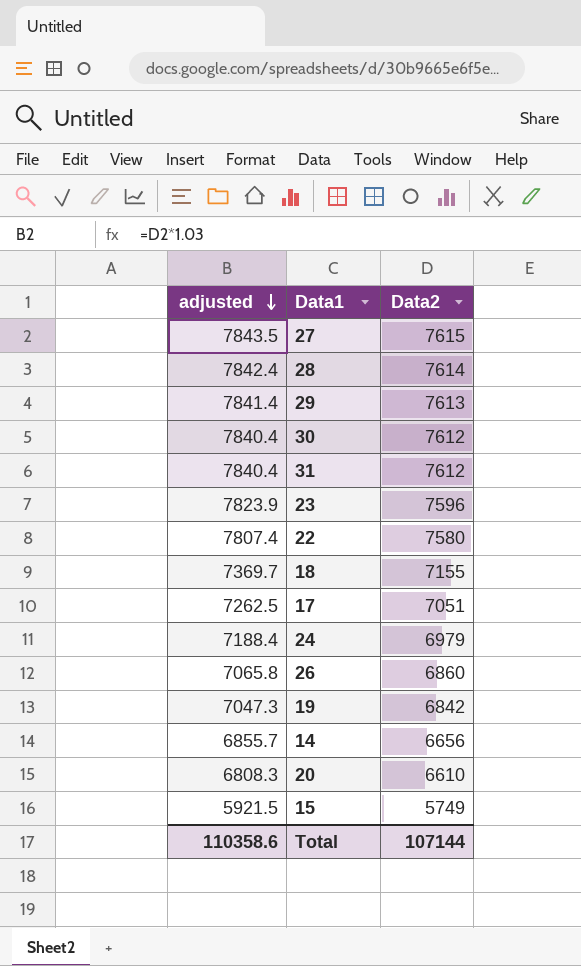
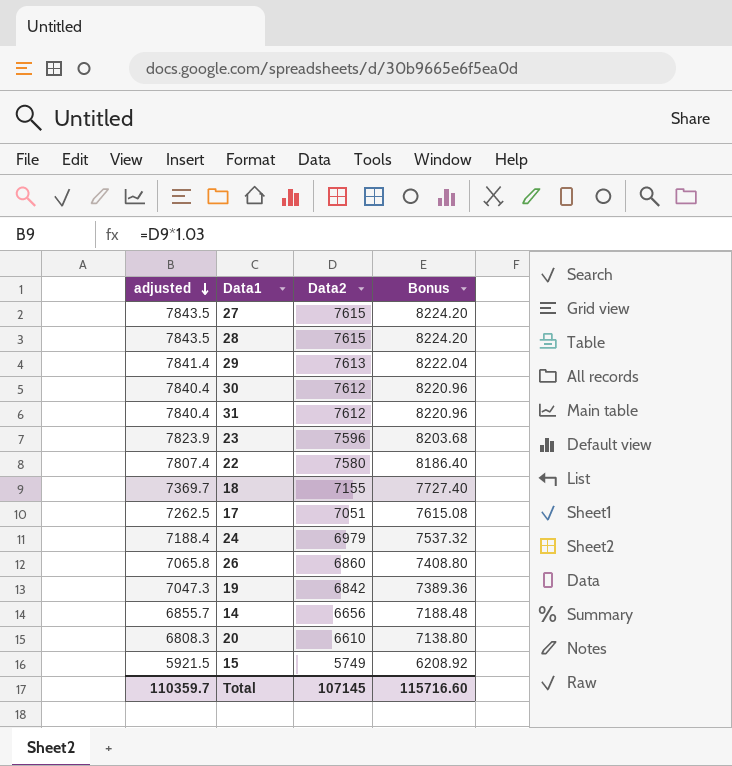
column Bonus | formula: none -> [Data2] * 1.08
28 | adjusted: 7842.4 -> 7843.5
28 | Data2: 7614 -> 7615
Total | adjusted: 110358.6 -> 110359.7
Total | Data2: 107144 -> 107145

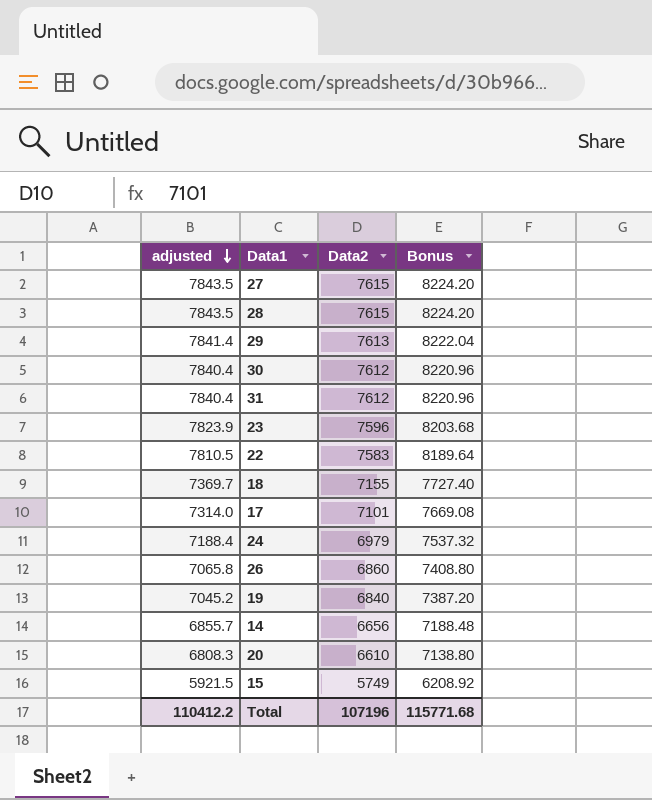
22 | adjusted: 7807.4 -> 7810.5
22 | Data2: 7580 -> 7583
22 | Bonus: 8186.40 -> 8189.64
17 | adjusted: 7262.5 -> 7314.0
17 | Data2: 7051 -> 7101
17 | Bonus: 7615.08 -> 7669.08
19 | adjusted: 7047.3 -> 7045.2
19 | Data2: 6842 -> 6840
19 | Bonus: 7389.36 -> 7387.20
Total | adjusted: 110359.7 -> 110412.2
Total | Data2: 107145 -> 107196
Total | Bonus: 115716.60 -> 115771.68

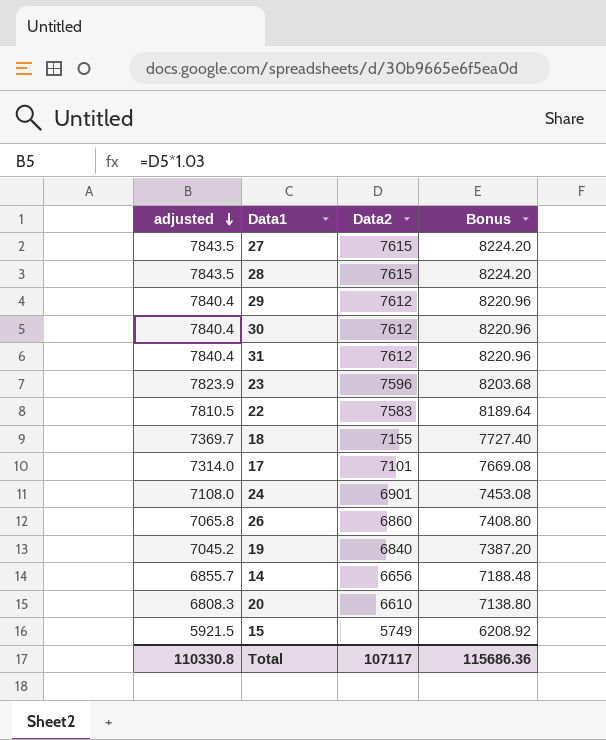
29 | adjusted: 7841.4 -> 7840.4
29 | Data2: 7613 -> 7612
29 | Bonus: 8222.04 -> 8220.96
24 | adjusted: 7188.4 -> 7108.0
24 | Data2: 6979 -> 6901
24 | Bonus: 7537.32 -> 7453.08
Total | adjusted: 110412.2 -> 110330.8
Total | Data2: 107196 -> 107117
Total | Bonus: 115771.68 -> 115686.36

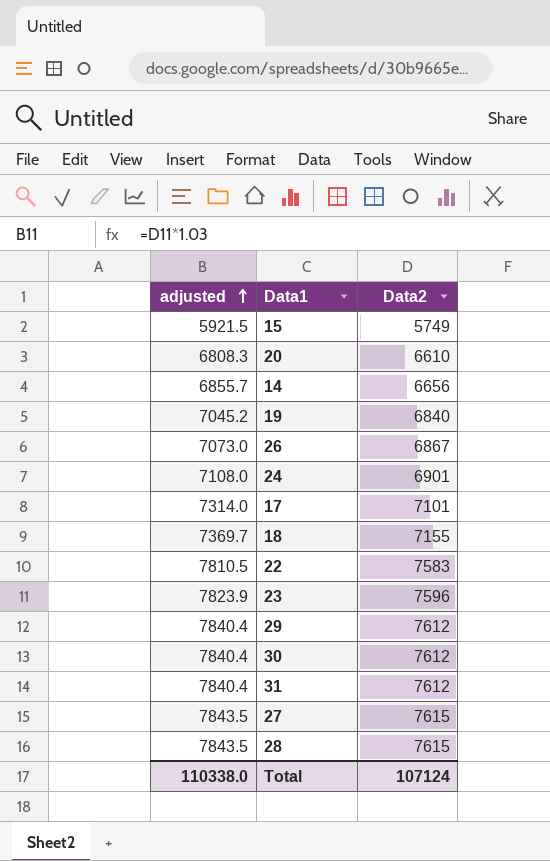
row order: adjusted descending -> adjusted ascending
column Bonus | formula: [Data2] * 1.08 -> none
26 | adjusted: 7065.8 -> 7073.0
26 | Data2: 6860 -> 6867
Total | adjusted: 110330.8 -> 110338.0
Total | Data2: 107117 -> 107124

